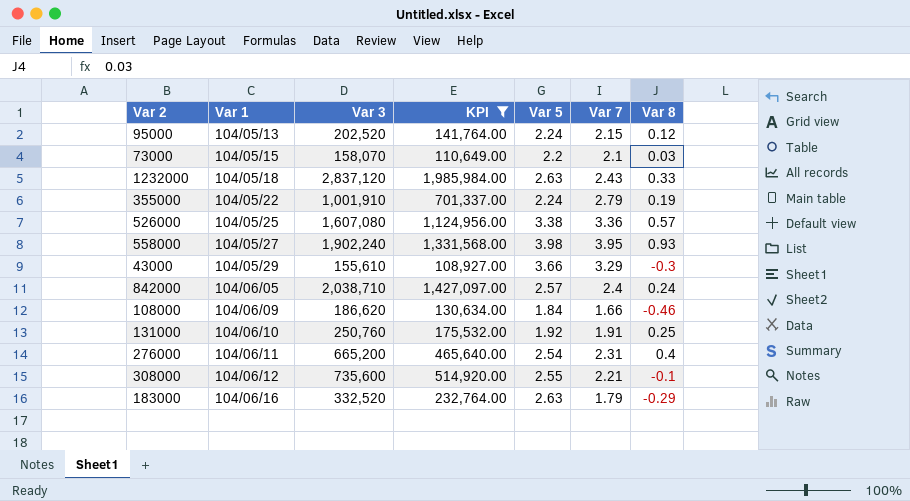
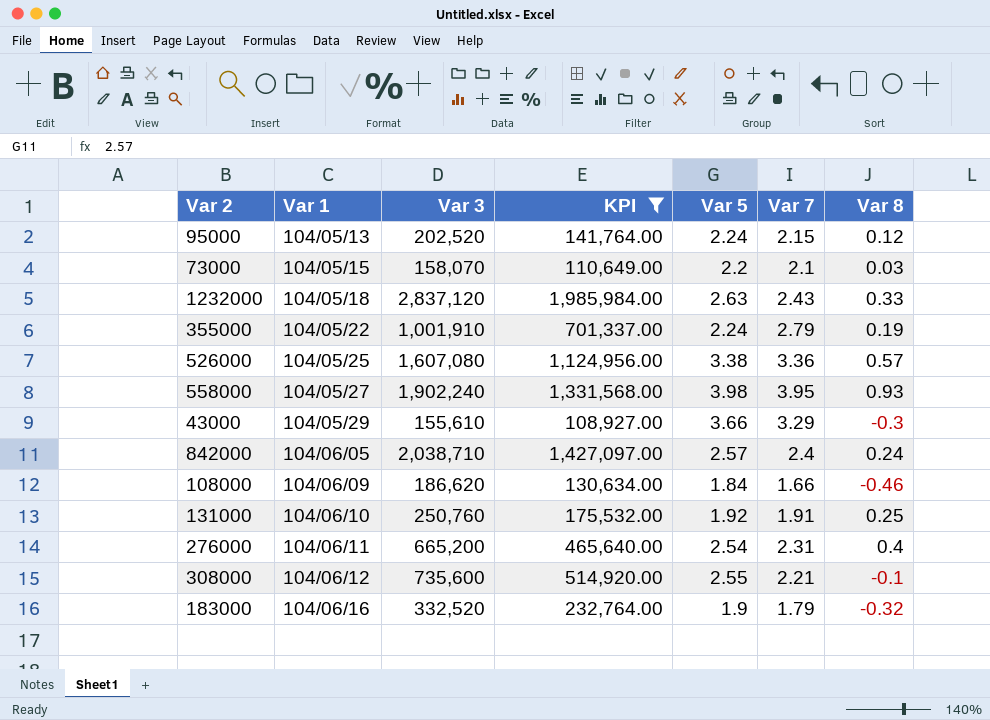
183000 | Var 5: 2.63 -> 1.9
183000 | Var 8: -0.29 -> -0.32

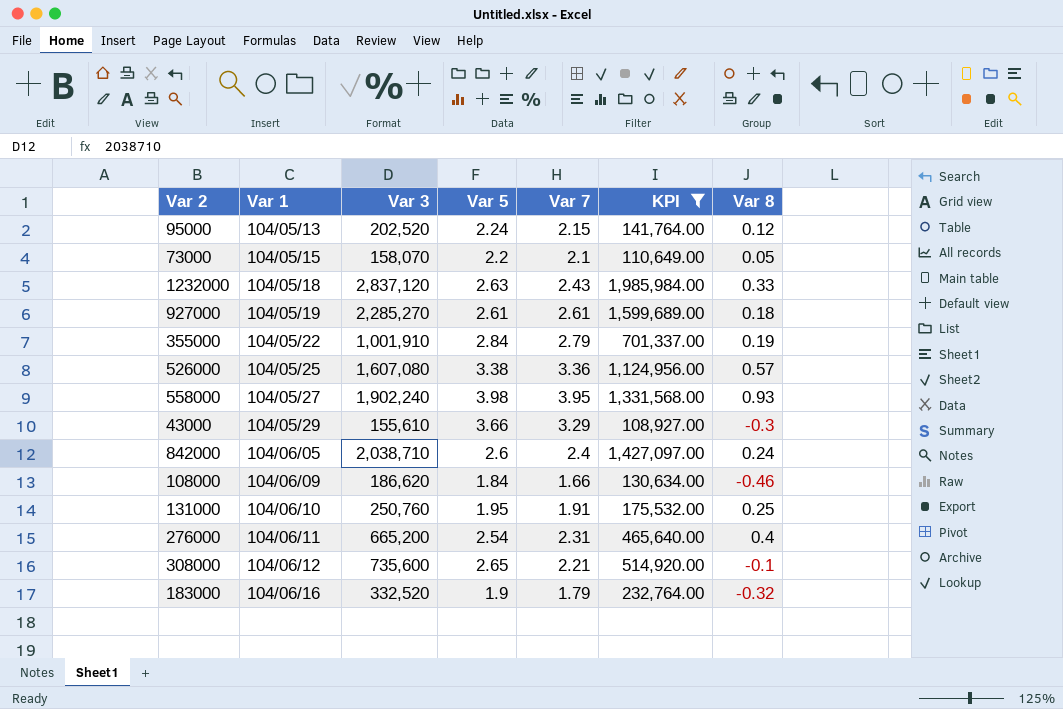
column KPI | position: 4 -> 6
73000 | Var 8: 0.03 -> 0.05
row 927000: none -> 104/05/19 | 2,285,270 | 2.61 | 2.61 | 1,599,689.00 | 0.18
355000 | Var 5: 2.24 -> 2.84
842000 | Var 5: 2.57 -> 2.6
131000 | Var 5: 1.92 -> 1.95
308000 | Var 5: 2.55 -> 2.65

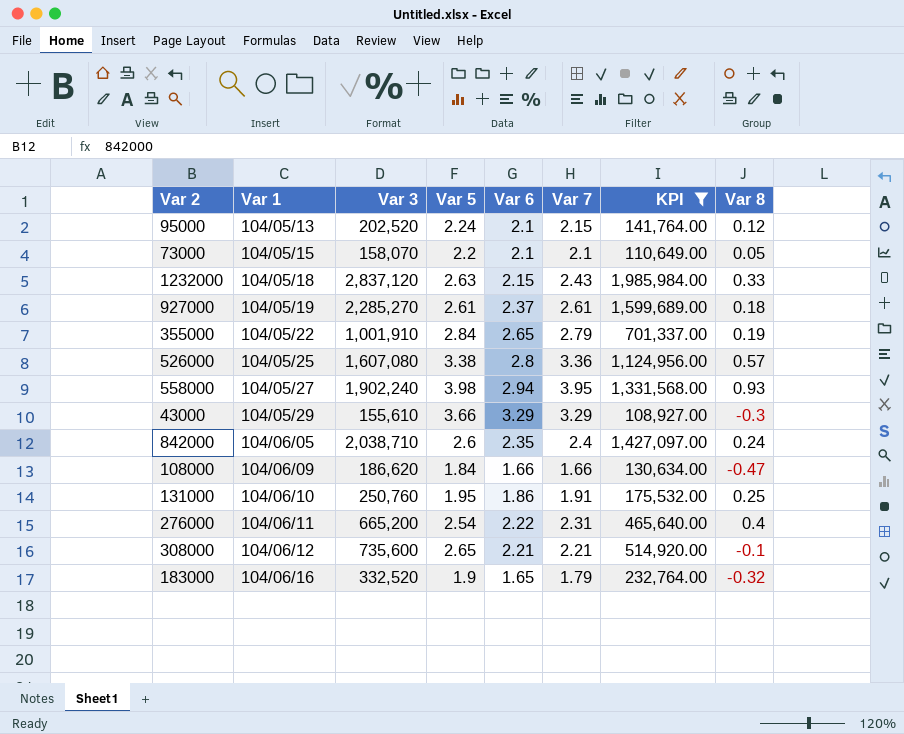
column Var 6 | position: none -> 5
108000 | Var 8: -0.46 -> -0.47

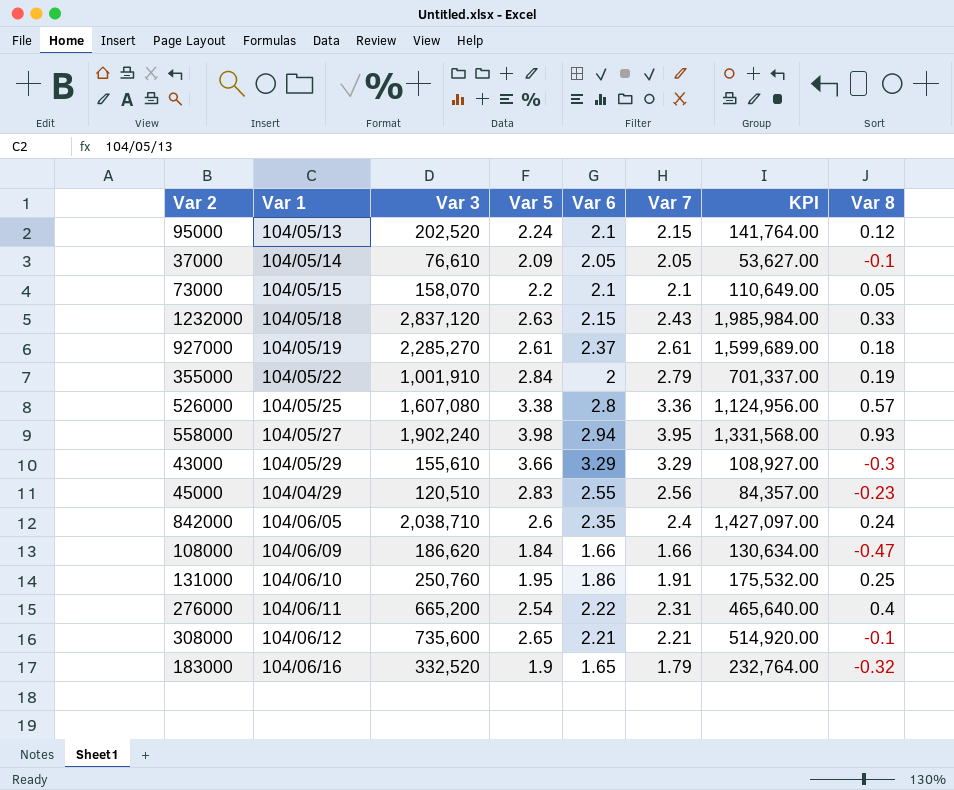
filter: KPI >= 108,927.00 -> none
355000 | Var 6: 2.65 -> 2

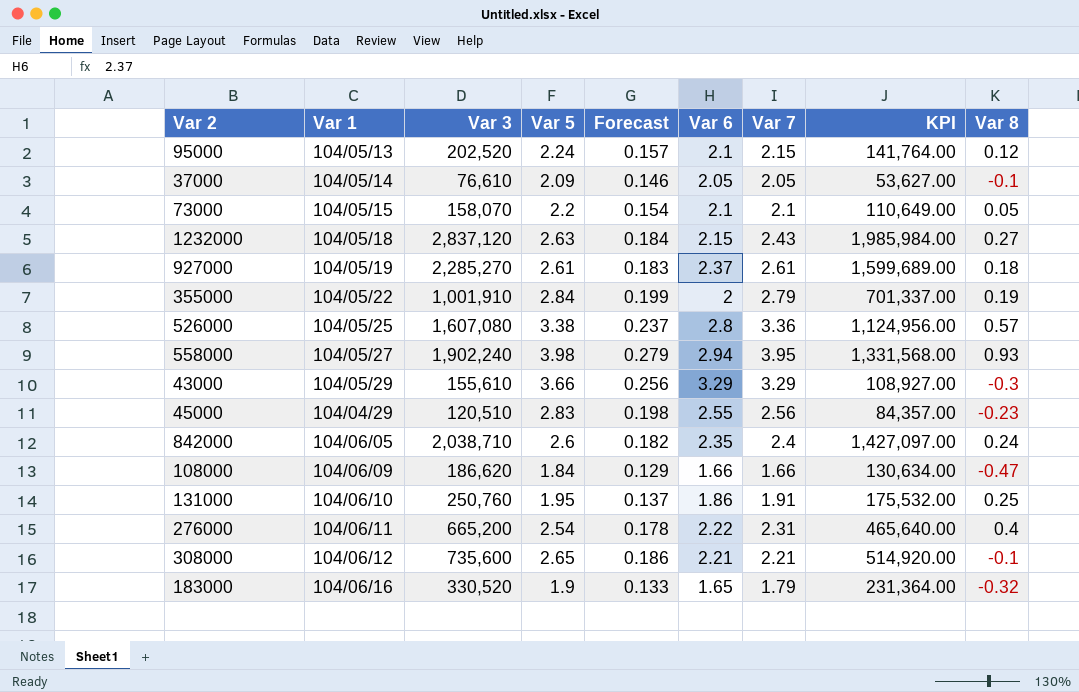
column Forecast | formula: none -> [Var 5] * 0.07
1232000 | Var 8: 0.33 -> 0.27
183000 | Var 3: 332,520 -> 330,520
183000 | KPI: 232,764.00 -> 231,364.00

